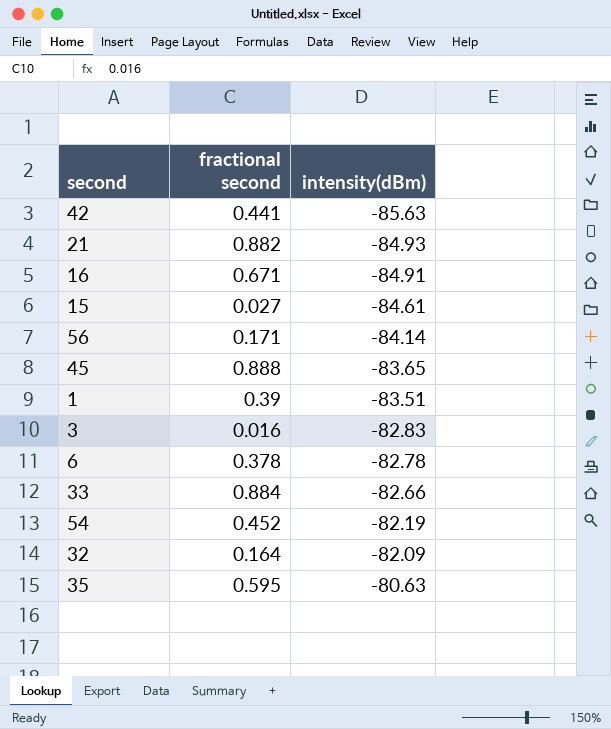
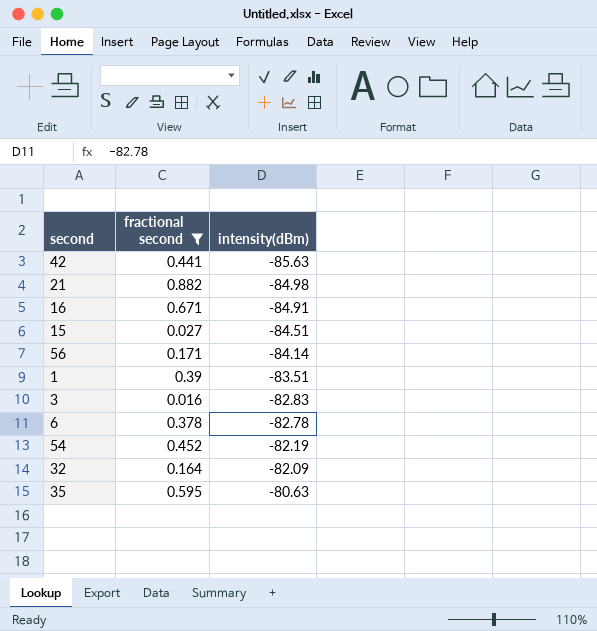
filter: none -> fractional second <= 0.882
21 | intensity(dBm): -84.93 -> -84.98
15 | intensity(dBm): -84.61 -> -84.51

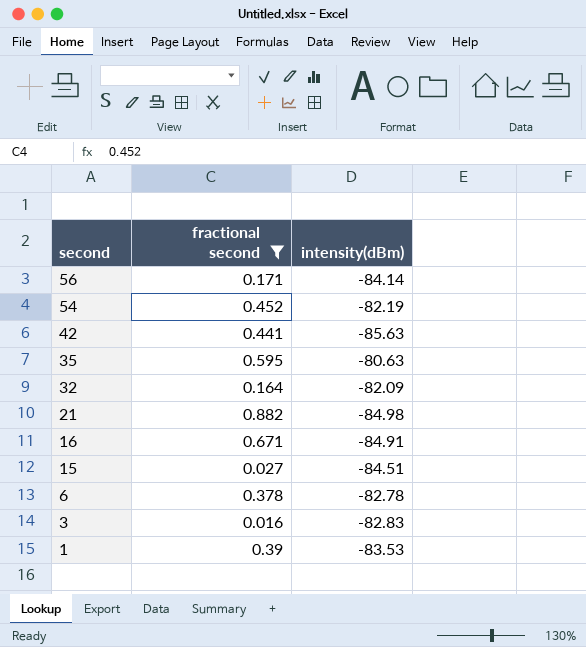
row order: intensity(dBm) ascending -> second descending
1 | intensity(dBm): -83.51 -> -83.53

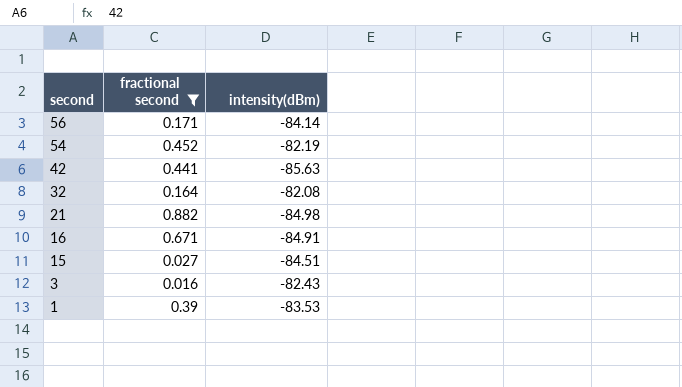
row 35: 0.595 | -80.63 -> none
row 6: 0.378 | -82.78 -> none
32 | intensity(dBm): -82.09 -> -82.08
3 | intensity(dBm): -82.83 -> -82.43

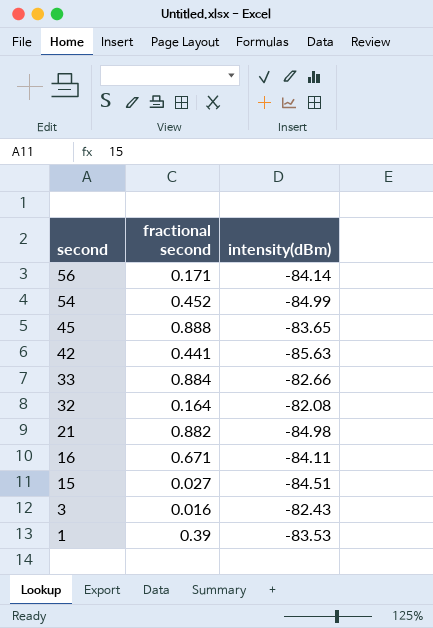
filter: fractional second <= 0.882 -> none
54 | intensity(dBm): -82.19 -> -84.99
16 | intensity(dBm): -84.91 -> -84.11

